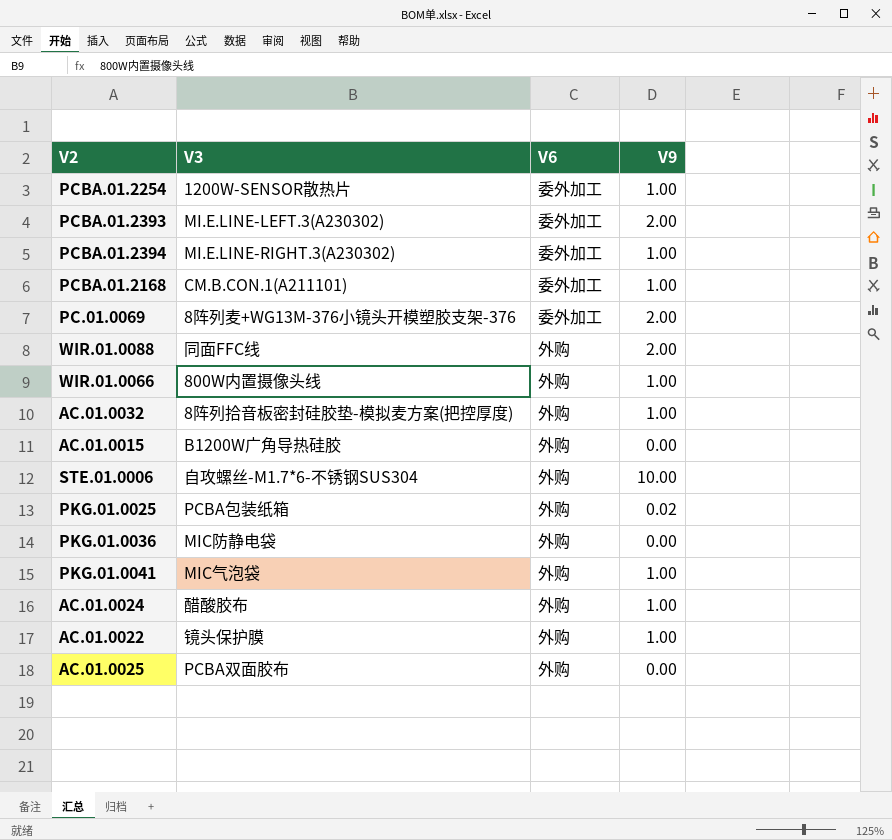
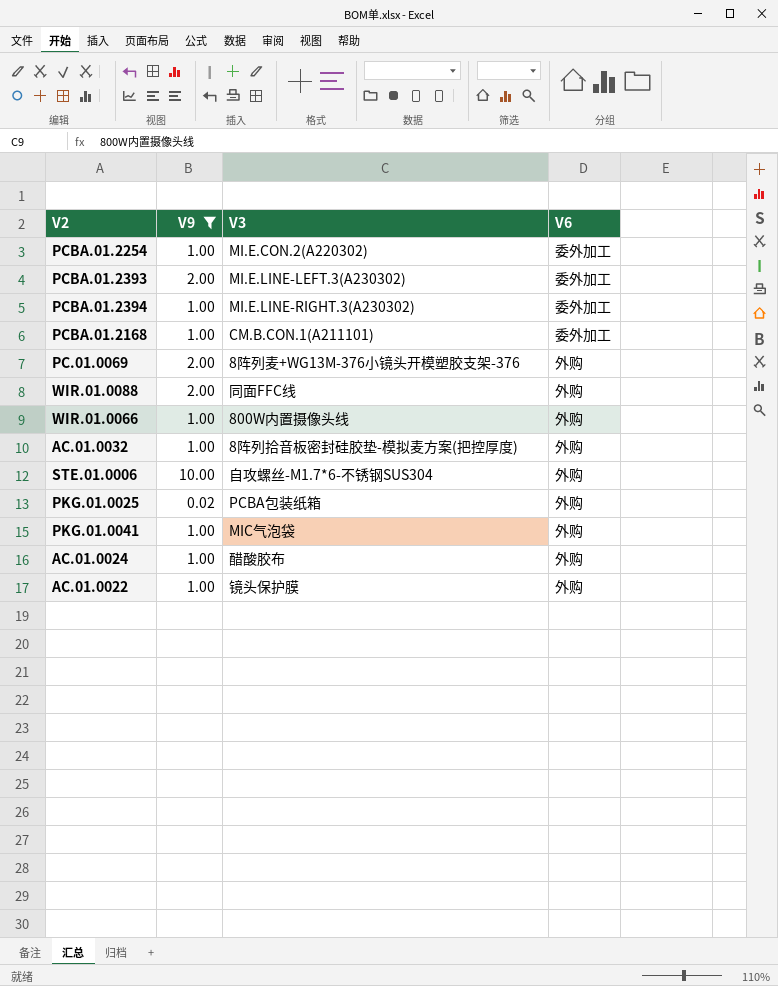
filter: none -> V9 != 0.00
column V9 | position: 4 -> 2
PCBA.01.2254 | V3: 1200W-SENSOR散热片 -> MI.E.CON.2(A220302)
PC.01.0069 | V6: 委外加工 -> 外购

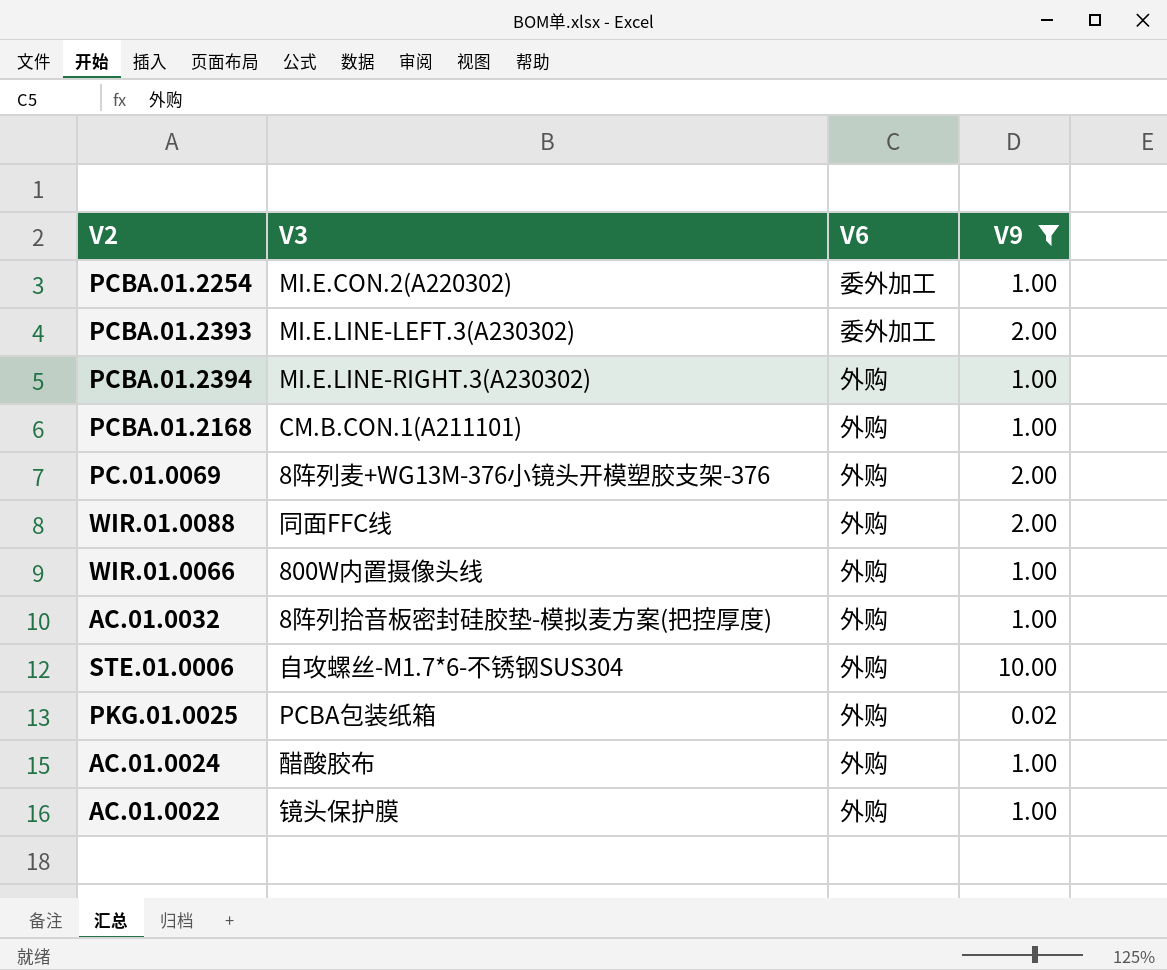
column V9 | position: 2 -> 4
row PKG.01.0041: 1.00 | MIC气泡袋 | 外购 -> none
PCBA.01.2394 | V6: 委外加工 -> 外购
PCBA.01.2168 | V6: 委外加工 -> 外购

